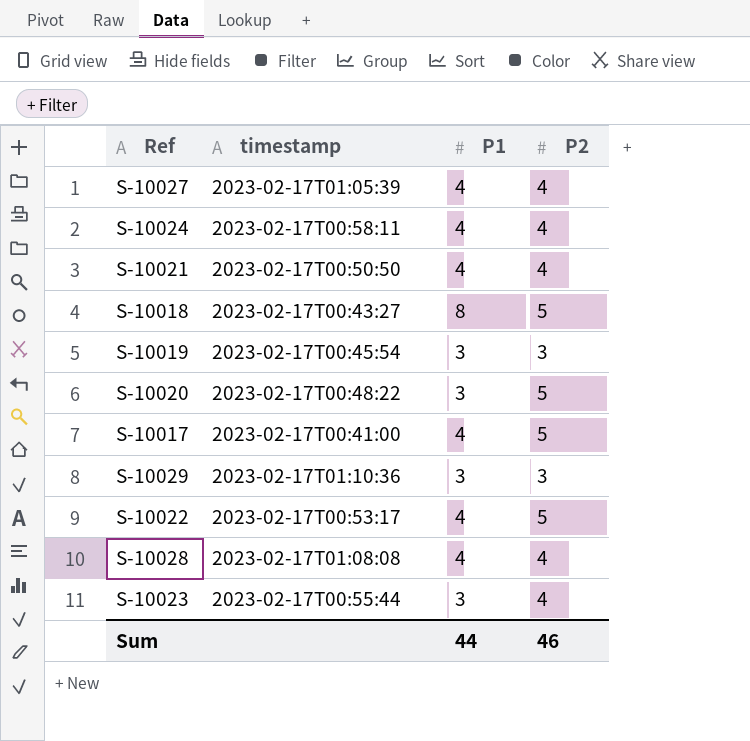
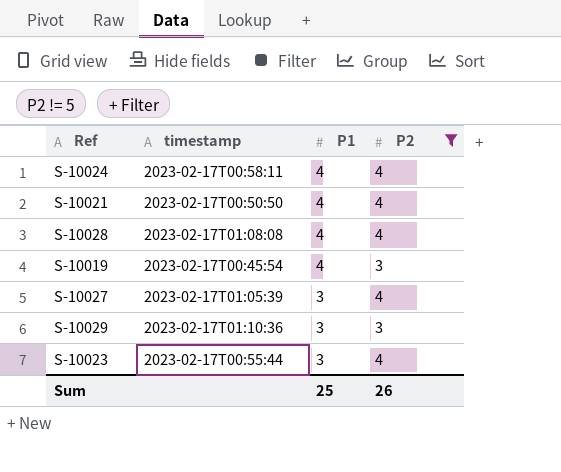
filter: none -> P2 != 5
row order: none -> P1 descending
S-10019 | P1: 3 -> 4
S-10027 | P1: 4 -> 3
Sum | P1: 44 -> 25
Sum | P2: 46 -> 26

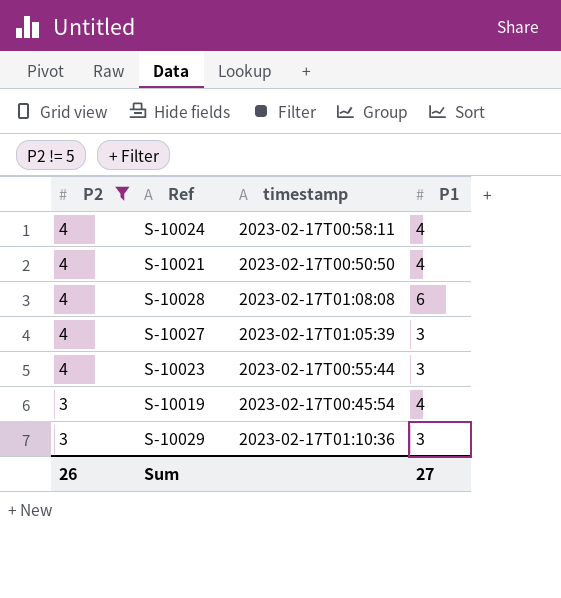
row order: P1 descending -> P2 descending
column P2 | position: 4 -> 1
S-10028 | P1: 4 -> 6
Sum | P1: 25 -> 27

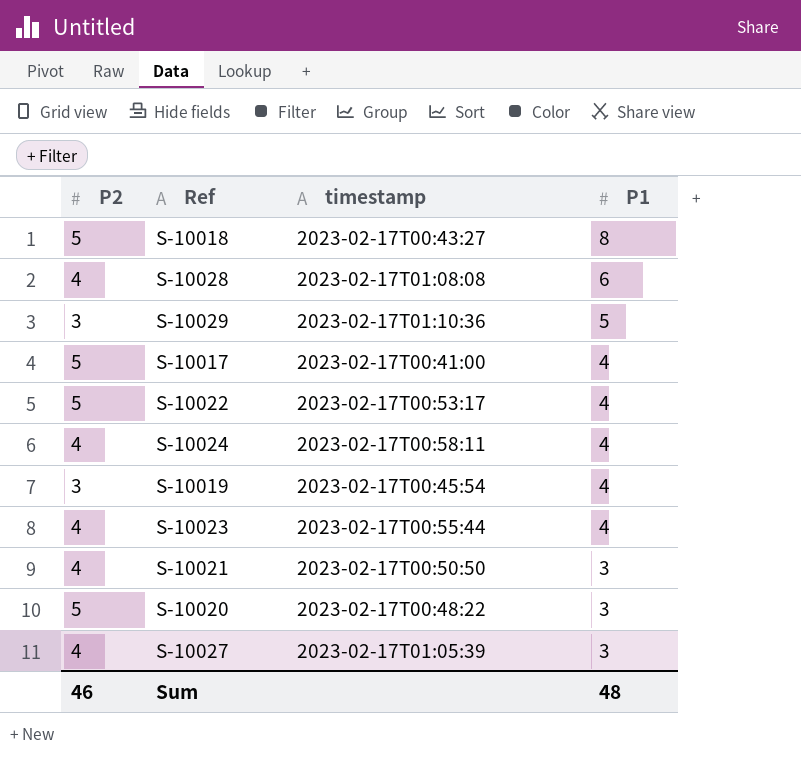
filter: P2 != 5 -> none
row order: P2 descending -> P1 descending
S-10029 | P1: 3 -> 5
S-10023 | P1: 3 -> 4
S-10021 | P1: 4 -> 3
Sum | P2: 26 -> 46
Sum | P1: 27 -> 48

